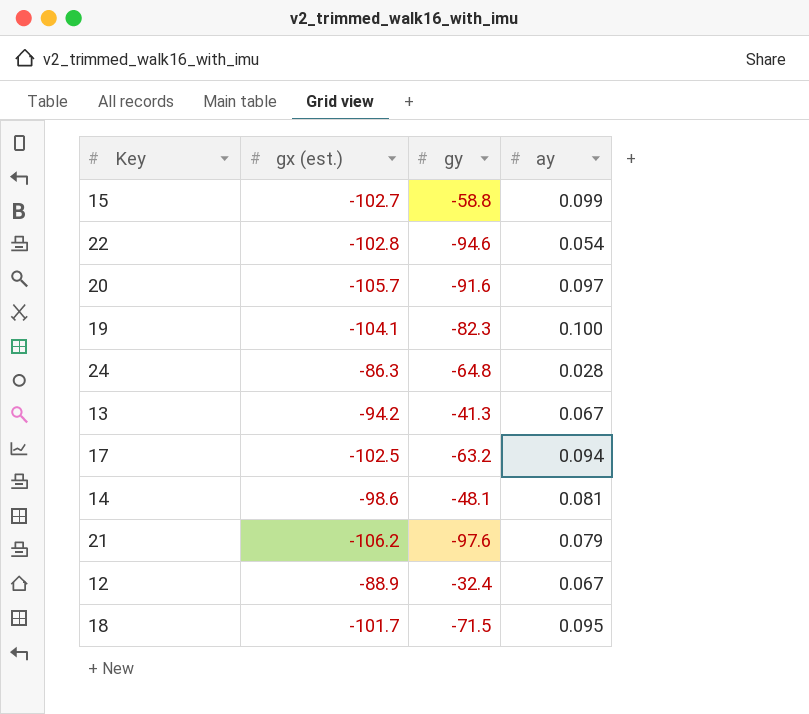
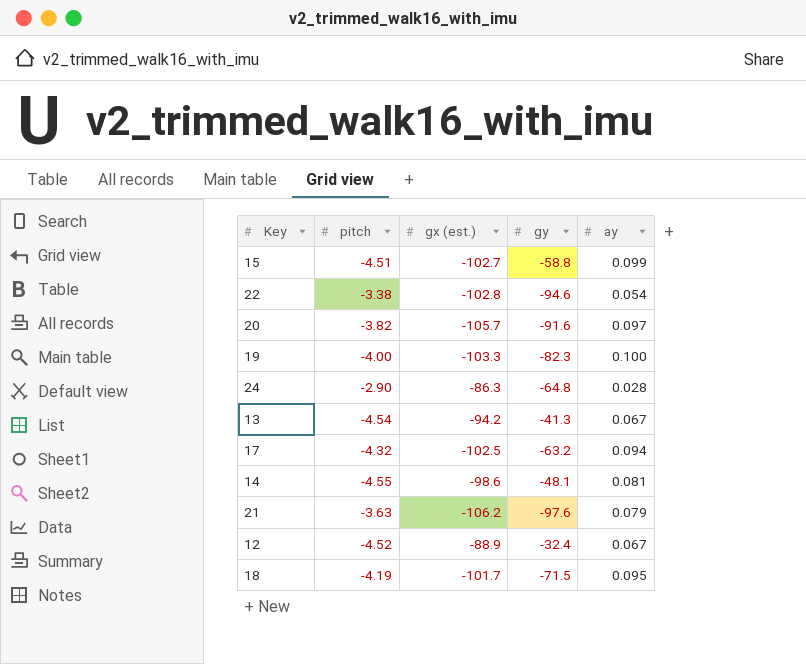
column pitch | position: none -> 2
19 | gx (est.): -104.1 -> -103.3

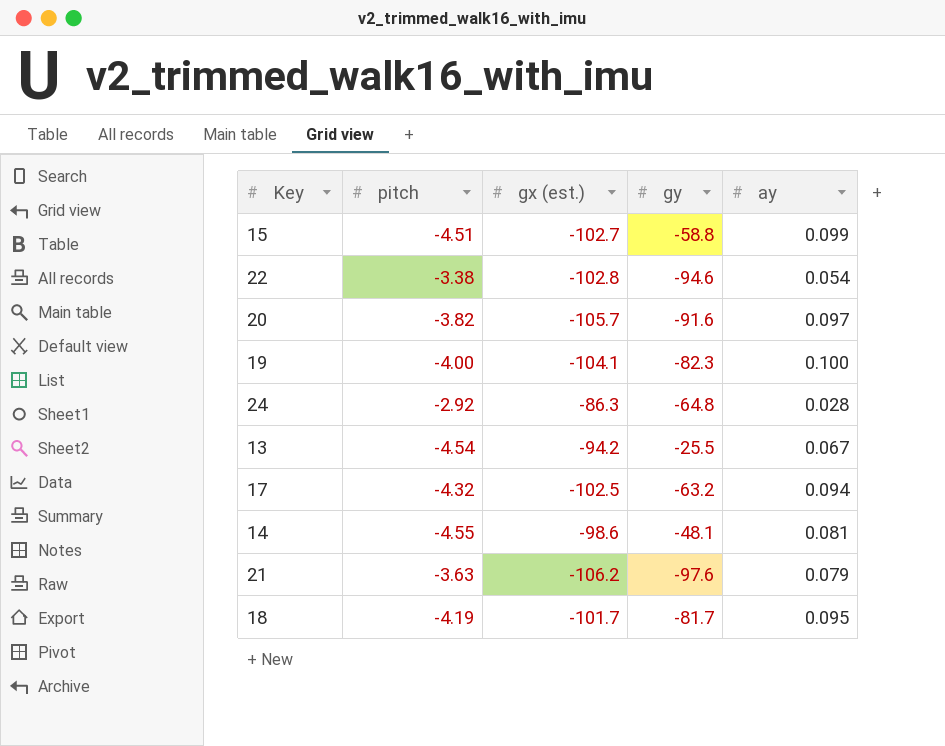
row 12: -4.52 | -88.9 | -32.4 | 0.067 -> none
19 | gx (est.): -103.3 -> -104.1
24 | pitch: -2.90 -> -2.92
13 | gy: -41.3 -> -25.5
18 | gy: -71.5 -> -81.7

